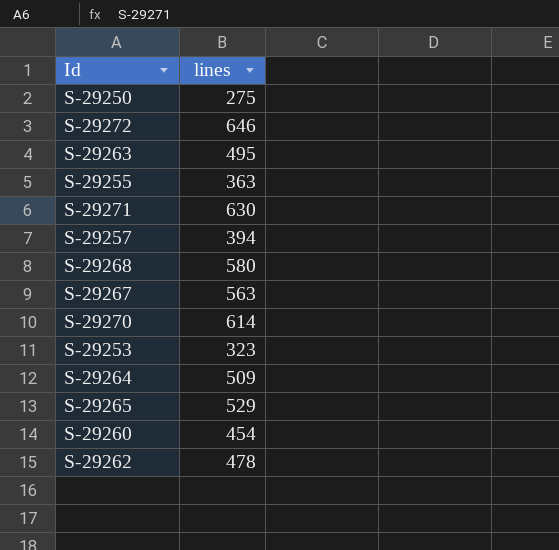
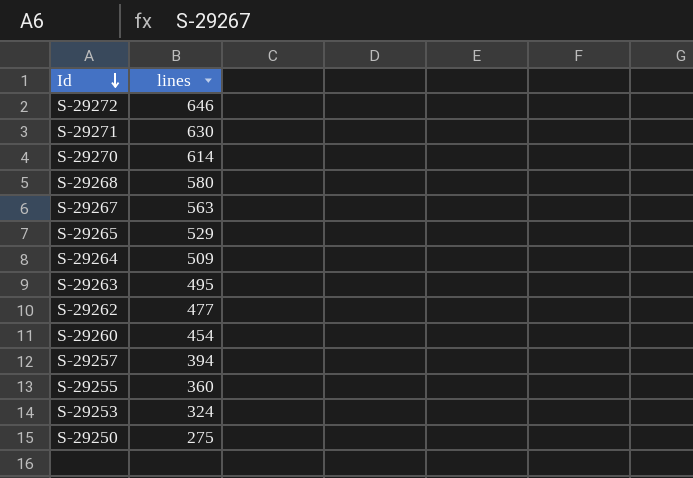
row order: none -> Id descending
S-29262 | lines: 478 -> 477
S-29255 | lines: 363 -> 360
S-29253 | lines: 323 -> 324

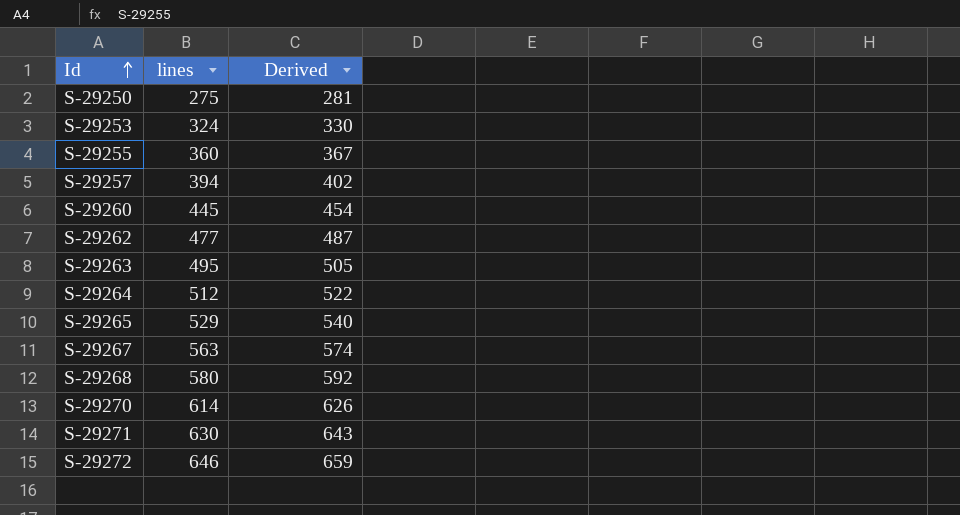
row order: Id descending -> Id ascending
column Derived | formula: none -> [lines] * 1.02
S-29260 | lines: 454 -> 445
S-29264 | lines: 509 -> 512

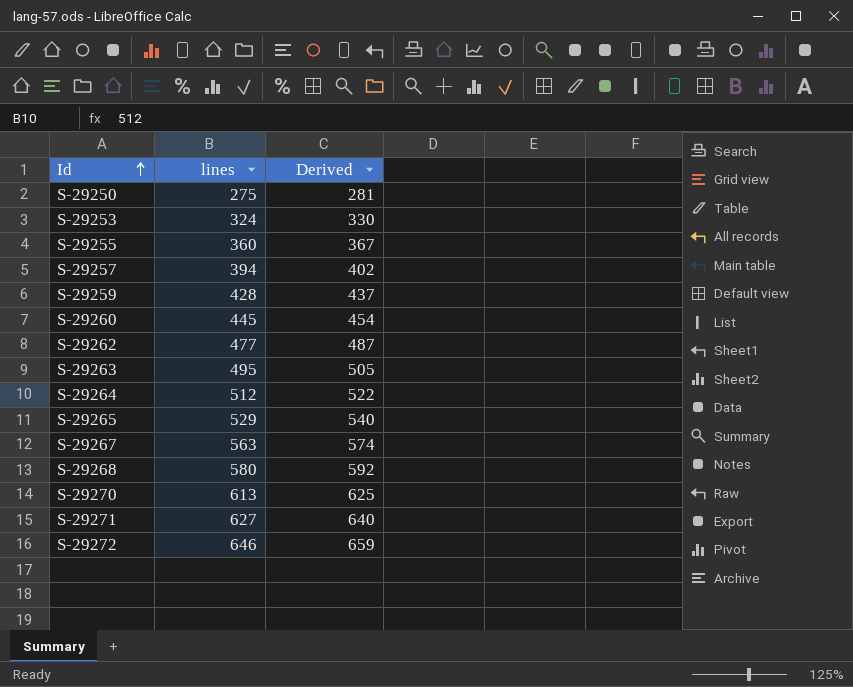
row S-29259: none -> 428 | 437
S-29270 | lines: 614 -> 613
S-29270 | Derived: 626 -> 625
S-29271 | lines: 630 -> 627
S-29271 | Derived: 643 -> 640

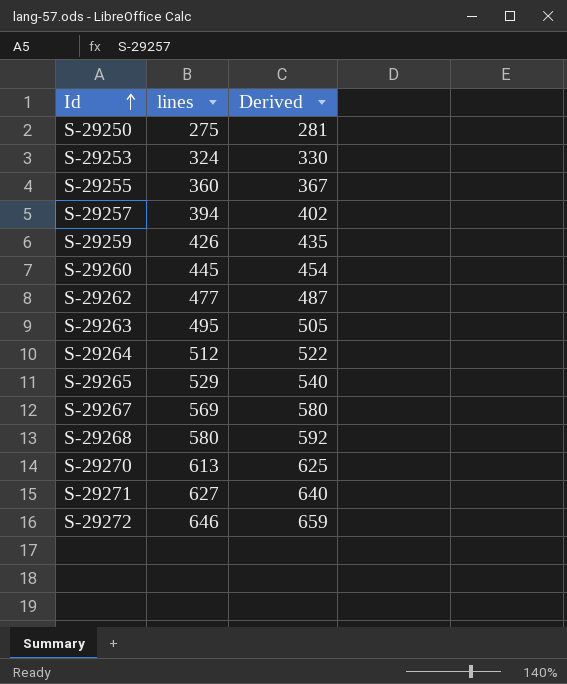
S-29259 | lines: 428 -> 426
S-29259 | Derived: 437 -> 435
S-29267 | lines: 563 -> 569
S-29267 | Derived: 574 -> 580

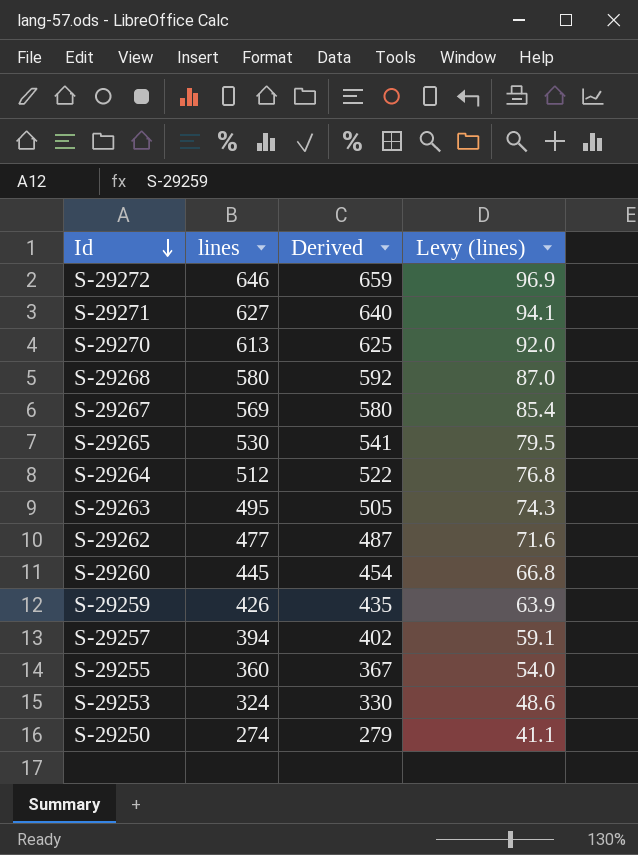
row order: Id ascending -> Id descending
column Levy (lines) | formula: none -> [lines] * 0.15
S-29265 | lines: 529 -> 530
S-29265 | Derived: 540 -> 541
S-29250 | lines: 275 -> 274
S-29250 | Derived: 281 -> 279

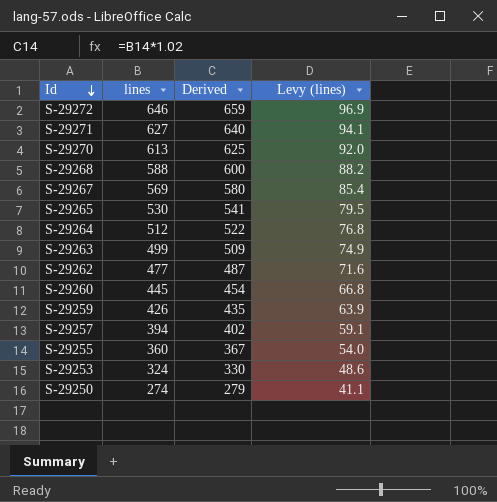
S-29268 | lines: 580 -> 588
S-29268 | Derived: 592 -> 600
S-29268 | Levy (lines): 87.0 -> 88.2
S-29263 | lines: 495 -> 499
S-29263 | Derived: 505 -> 509
S-29263 | Levy (lines): 74.3 -> 74.9

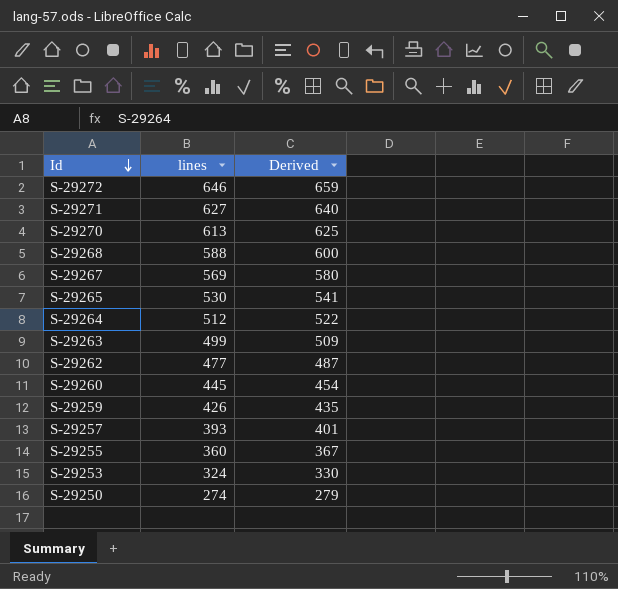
column Levy (lines) | formula: [lines] * 0.15 -> none
S-29257 | lines: 394 -> 393
S-29257 | Derived: 402 -> 401

